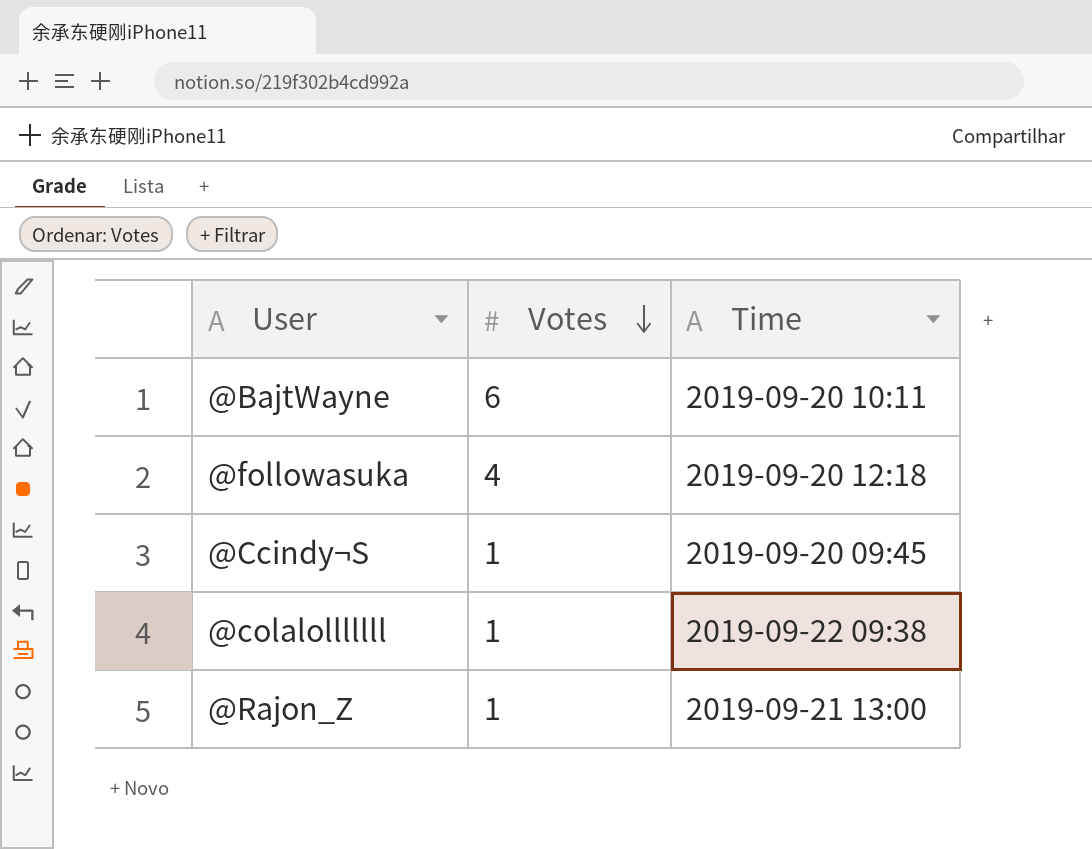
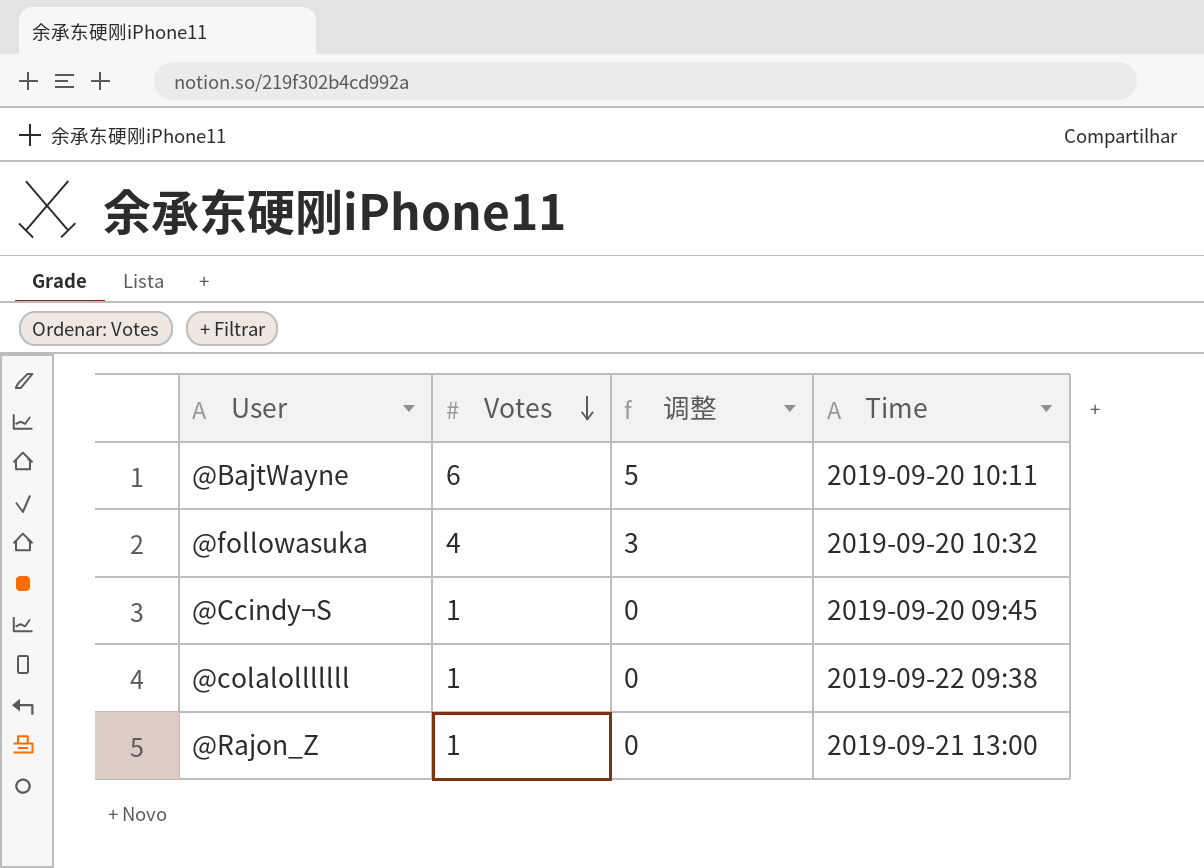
column 调整 | formula: none -> [Votes] - 1
@followasuka | Time: 2019-09-20 12:18 -> 2019-09-20 10:32

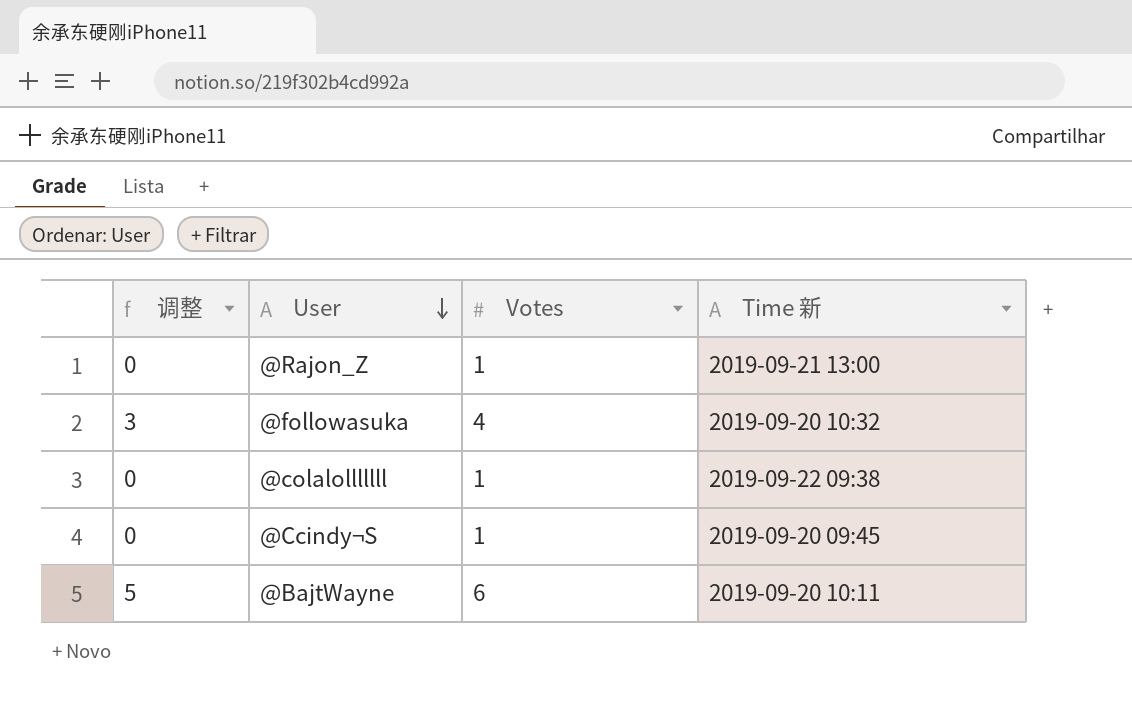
row order: Votes descending -> User descending
column 调整 | position: 3 -> 1
column name: Time -> Time 新

